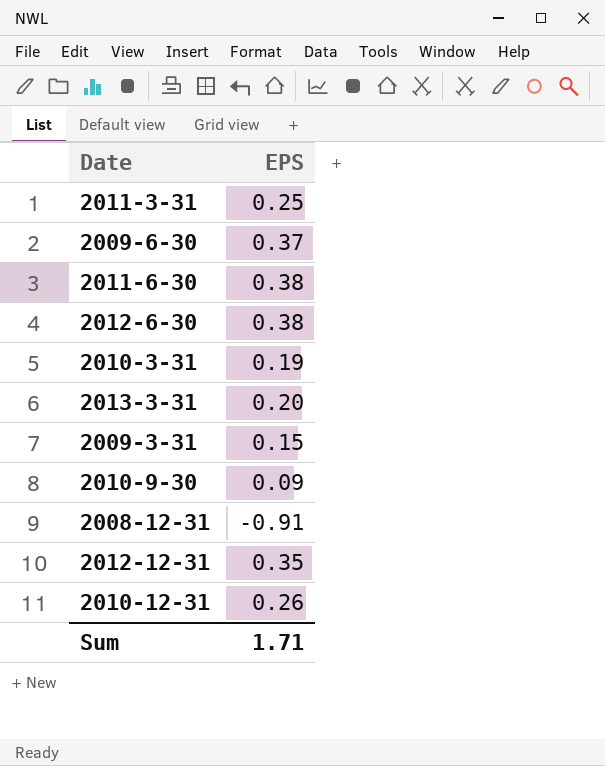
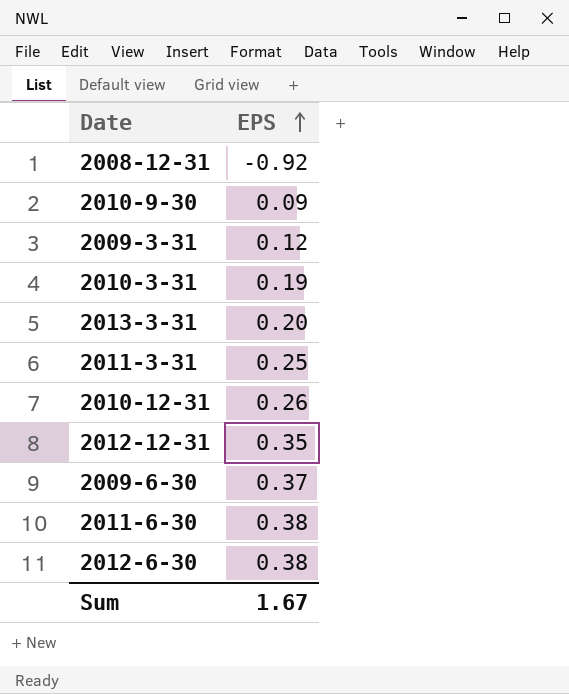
row order: none -> EPS ascending
2008-12-31 | EPS: -0.91 -> -0.92
2009-3-31 | EPS: 0.15 -> 0.12
Sum | EPS: 1.71 -> 1.67

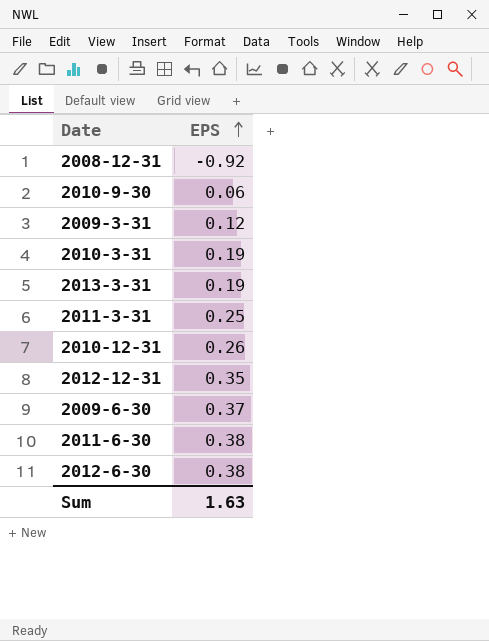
2010-9-30 | EPS: 0.09 -> 0.06
2013-3-31 | EPS: 0.20 -> 0.19
Sum | EPS: 1.67 -> 1.63

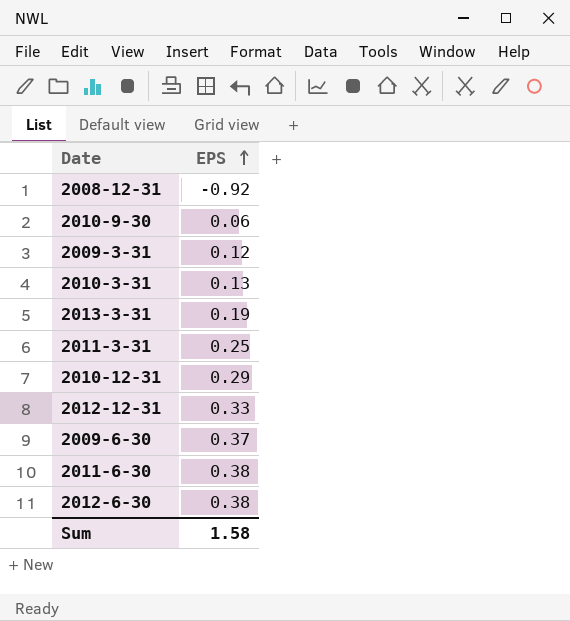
2010-3-31 | EPS: 0.19 -> 0.13
2010-12-31 | EPS: 0.26 -> 0.29
2012-12-31 | EPS: 0.35 -> 0.33
Sum | EPS: 1.63 -> 1.58

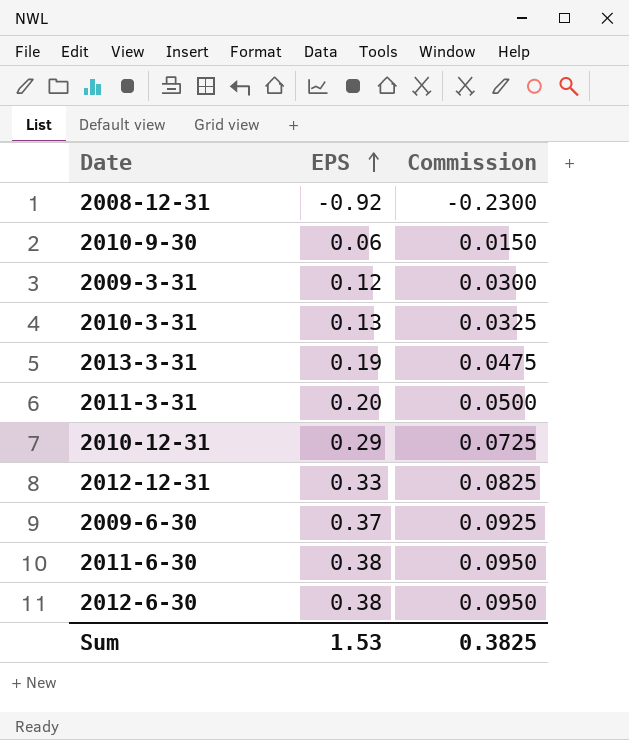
column Commission | formula: none -> [EPS] * 0.25
2011-3-31 | EPS: 0.25 -> 0.20
Sum | EPS: 1.58 -> 1.53

